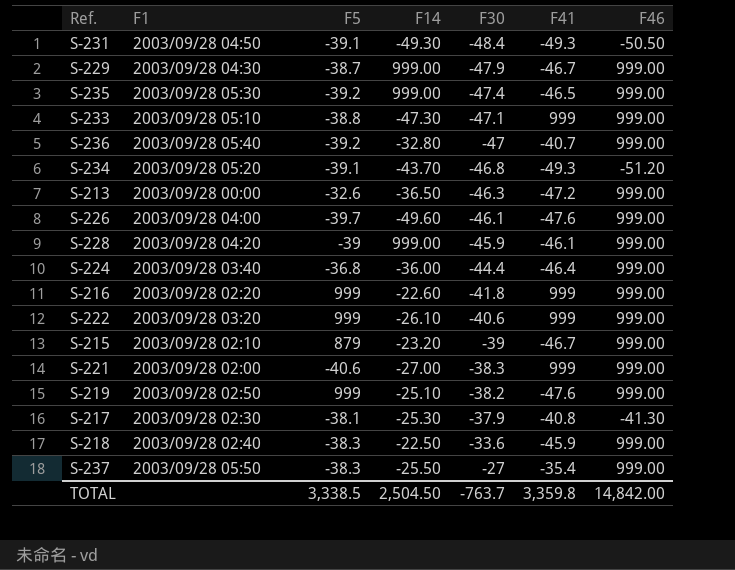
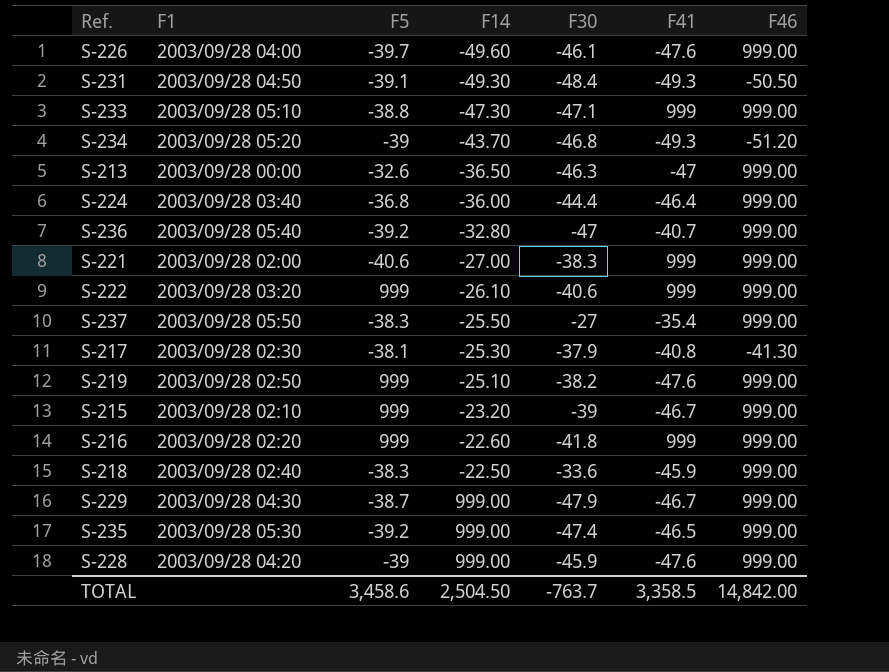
row order: F30 ascending -> F14 ascending
S-234 | F5: -39.1 -> -39
S-213 | F41: -47.2 -> -47
S-215 | F5: 879 -> 999
S-228 | F41: -46.1 -> -47.6
TOTAL | F5: 3,338.5 -> 3,458.6
TOTAL | F41: 3,359.8 -> 3,358.5

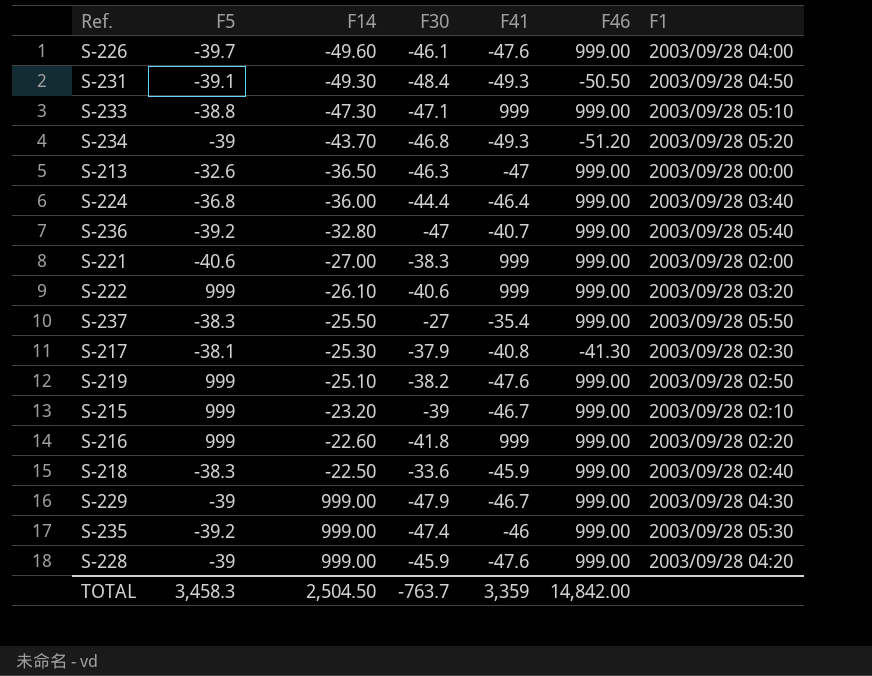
column F1 | position: 2 -> 7
S-229 | F5: -38.7 -> -39
S-235 | F41: -46.5 -> -46
TOTAL | F5: 3,458.6 -> 3,458.3
TOTAL | F41: 3,358.5 -> 3,359

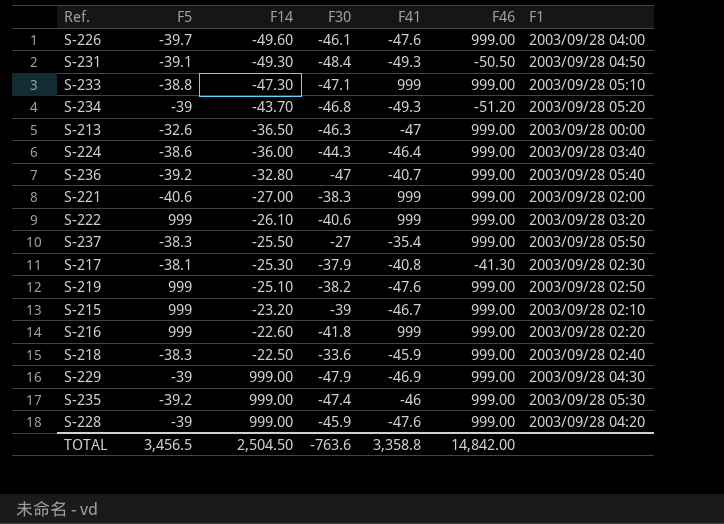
S-224 | F5: -36.8 -> -38.6
S-224 | F30: -44.4 -> -44.3
S-229 | F41: -46.7 -> -46.9
TOTAL | F5: 3,458.3 -> 3,456.5
TOTAL | F30: -763.7 -> -763.6
TOTAL | F41: 3,359 -> 3,358.8

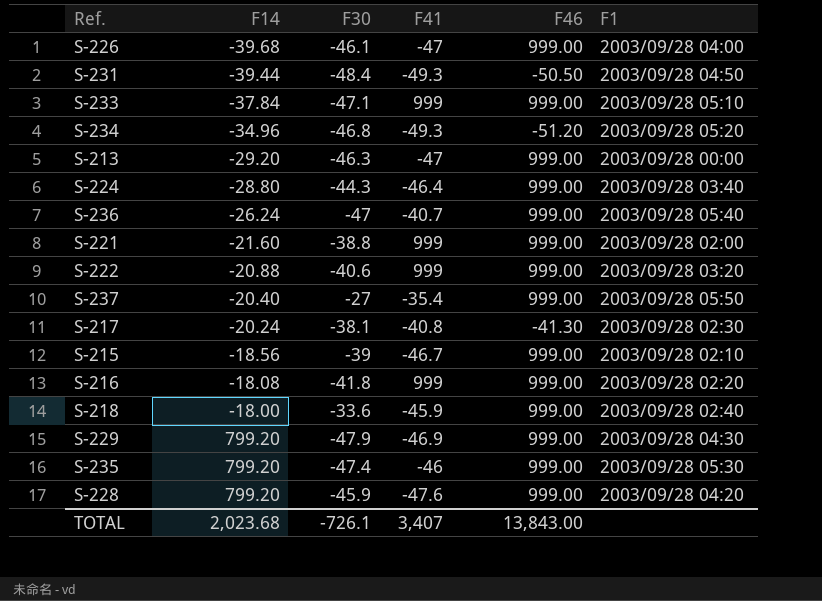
column F5 | position: 2 -> none
row S-219: 999 | -25.10 | -38.2 | -47.6 | 999.00 | 2003/09/28 02:50 -> none
S-226 | F14: -49.60 -> -39.68
S-226 | F41: -47.6 -> -47
S-231 | F14: -49.30 -> -39.44
S-233 | F14: -47.30 -> -37.84
S-234 | F14: -43.70 -> -34.96
S-213 | F14: -36.50 -> -29.20
S-224 | F14: -36.00 -> -28.80
S-236 | F14: -32.80 -> -26.24
S-221 | F14: -27.00 -> -21.60
S-221 | F30: -38.3 -> -38.8
S-222 | F14: -26.10 -> -20.88
S-237 | F14: -25.50 -> -20.40
S-217 | F14: -25.30 -> -20.24
S-217 | F30: -37.9 -> -38.1
S-215 | F14: -23.20 -> -18.56
S-216 | F14: -22.60 -> -18.08
S-218 | F14: -22.50 -> -18.00
S-229 | F14: 999.00 -> 799.20
S-235 | F14: 999.00 -> 799.20
S-228 | F14: 999.00 -> 799.20
TOTAL | F14: 2,504.50 -> 2,023.68
TOTAL | F30: -763.6 -> -726.1
TOTAL | F41: 3,358.8 -> 3,407
TOTAL | F46: 14,842.00 -> 13,843.00

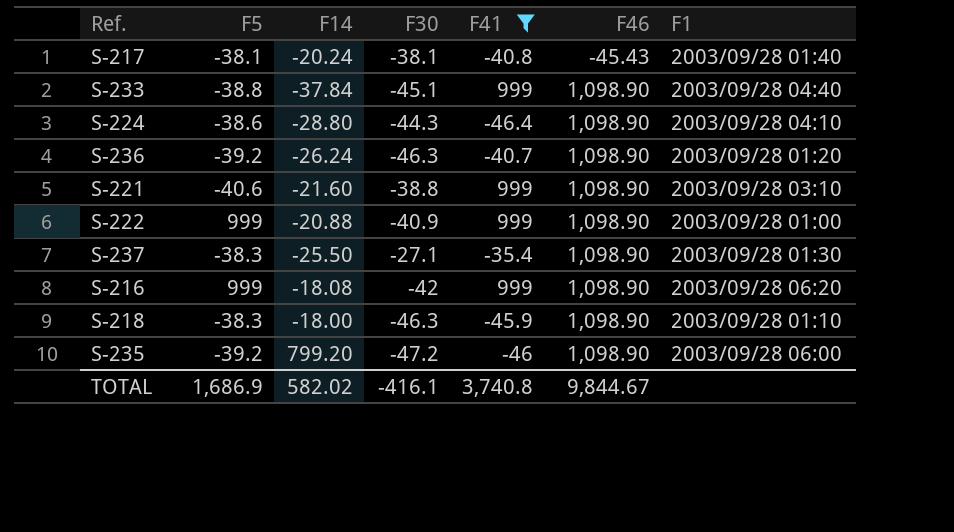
filter: none -> F41 >= -46.4
row order: F14 ascending -> F46 ascending
column F5 | position: none -> 2
S-217 | F46: -41.30 -> -45.43
S-217 | F1: 2003/09/28 02:30 -> 2003/09/28 01:40
S-233 | F30: -47.1 -> -45.1
S-233 | F46: 999.00 -> 1,098.90
S-233 | F1: 2003/09/28 05:10 -> 2003/09/28 04:40
S-224 | F46: 999.00 -> 1,098.90
S-224 | F1: 2003/09/28 03:40 -> 2003/09/28 04:10
S-236 | F30: -47 -> -46.3
S-236 | F46: 999.00 -> 1,098.90
S-236 | F1: 2003/09/28 05:40 -> 2003/09/28 01:20
S-221 | F46: 999.00 -> 1,098.90
S-221 | F1: 2003/09/28 02:00 -> 2003/09/28 03:10
S-222 | F30: -40.6 -> -40.9
S-222 | F46: 999.00 -> 1,098.90
S-222 | F1: 2003/09/28 03:20 -> 2003/09/28 01:00
S-237 | F14: -20.40 -> -25.50
S-237 | F30: -27 -> -27.1
S-237 | F46: 999.00 -> 1,098.90
S-237 | F1: 2003/09/28 05:50 -> 2003/09/28 01:30
S-216 | F30: -41.8 -> -42
S-216 | F46: 999.00 -> 1,098.90
S-216 | F1: 2003/09/28 02:20 -> 2003/09/28 06:20
S-218 | F30: -33.6 -> -46.3
S-218 | F46: 999.00 -> 1,098.90
S-218 | F1: 2003/09/28 02:40 -> 2003/09/28 01:10
S-235 | F30: -47.4 -> -47.2
S-235 | F46: 999.00 -> 1,098.90
S-235 | F1: 2003/09/28 05:30 -> 2003/09/28 06:00
TOTAL | F14: 2,023.68 -> 582.02
TOTAL | F30: -726.1 -> -416.1
TOTAL | F41: 3,407 -> 3,740.8
TOTAL | F46: 13,843.00 -> 9,844.67

